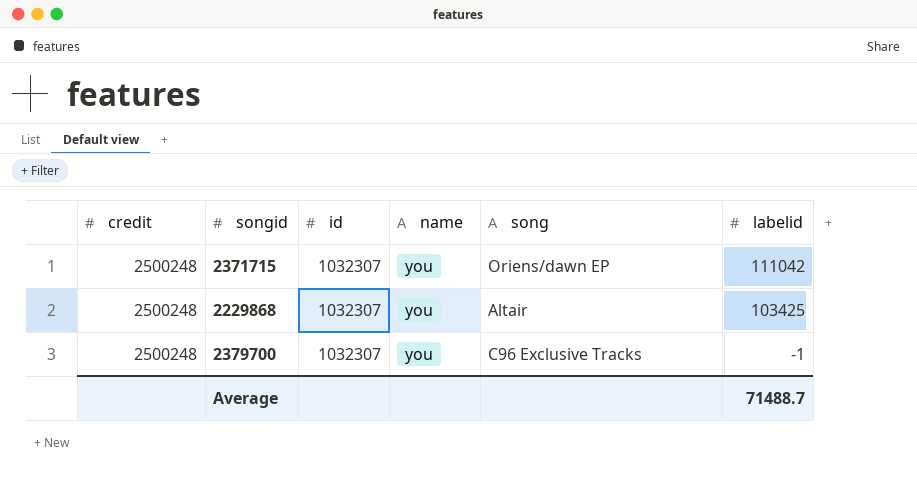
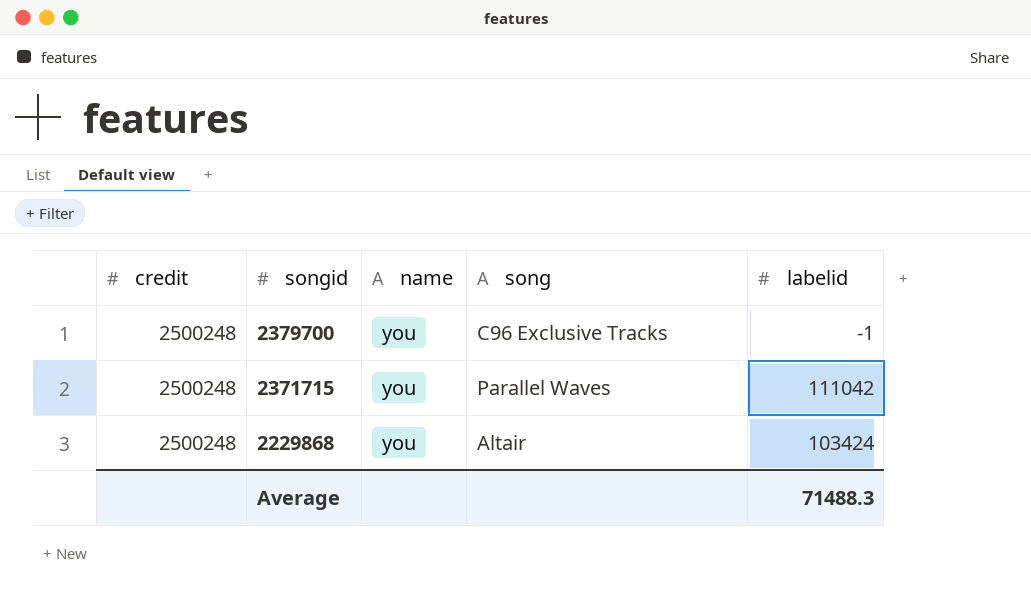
row order: labelid descending -> songid descending
column id | position: 3 -> none
2371715 | song: Oriens/dawn EP -> Parallel Waves
2229868 | labelid: 103425 -> 103424
Average | labelid: 71488.7 -> 71488.3

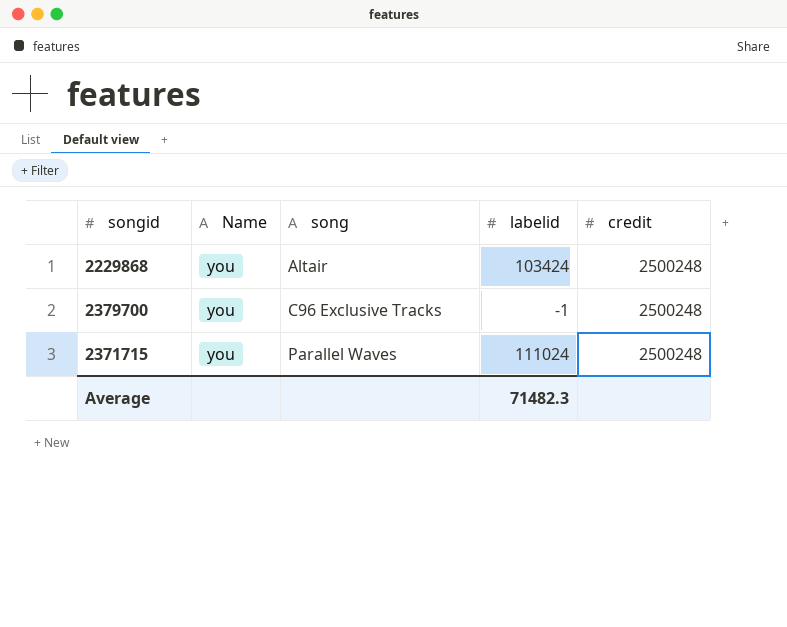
row order: songid descending -> song ascending
column name: name -> Name
column credit | position: 1 -> 5
2371715 | labelid: 111042 -> 111024
Average | labelid: 71488.3 -> 71482.3

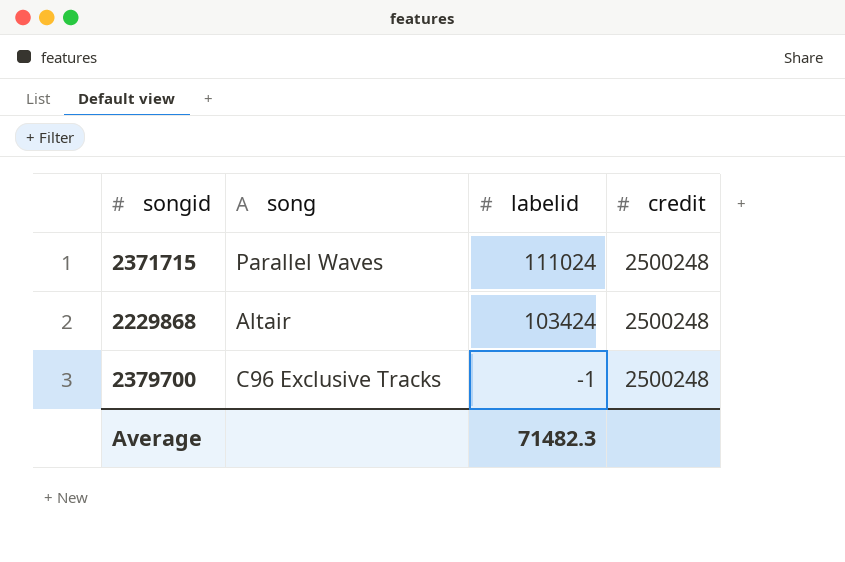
row order: song ascending -> labelid descending
column Name | position: 2 -> none

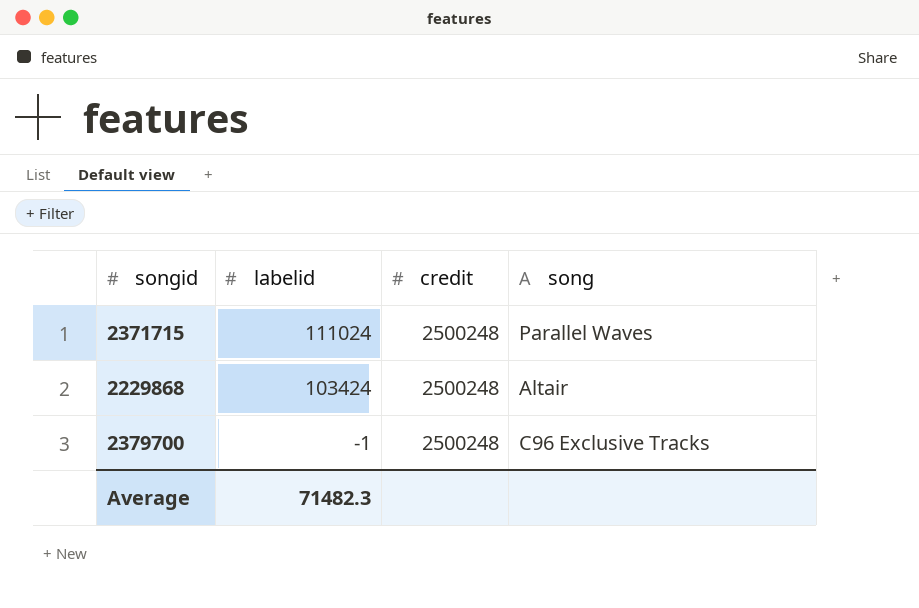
column song | position: 2 -> 4

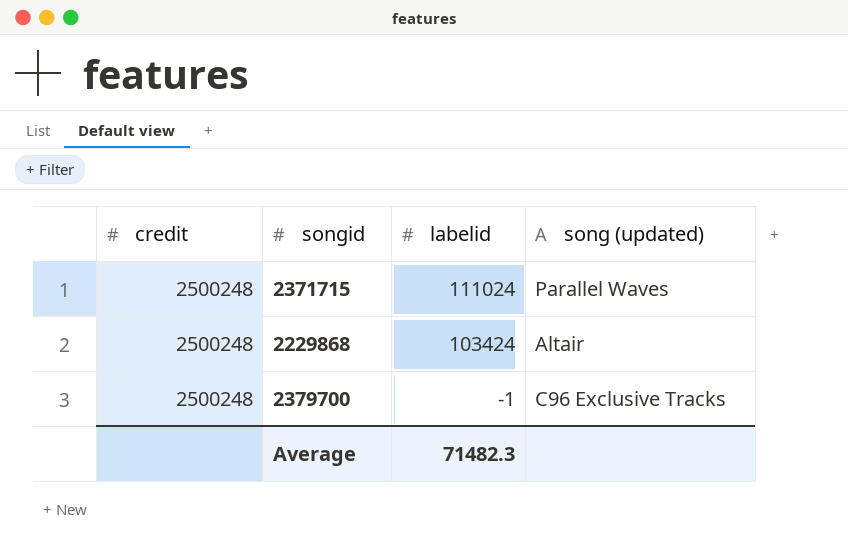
column credit | position: 3 -> 1
column name: song -> song (updated)

